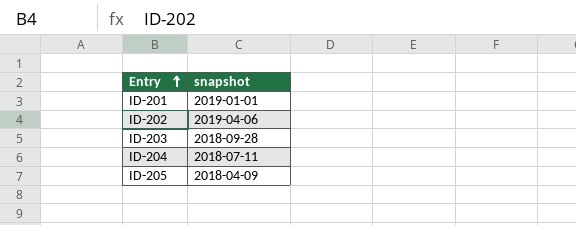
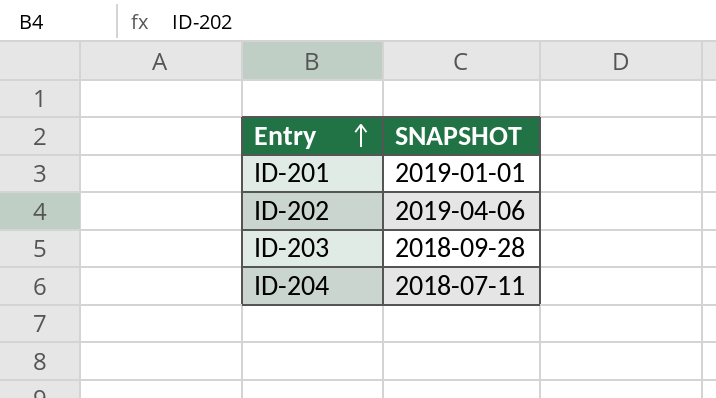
column name: snapshot -> SNAPSHOT
row ID-205: 2018-04-09 -> none

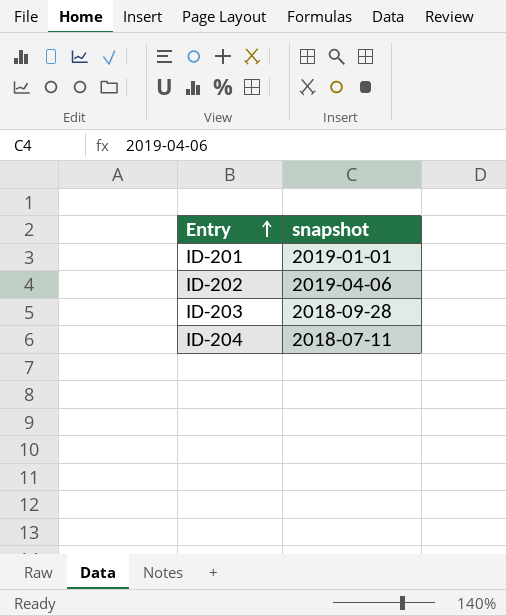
column name: SNAPSHOT -> snapshot

